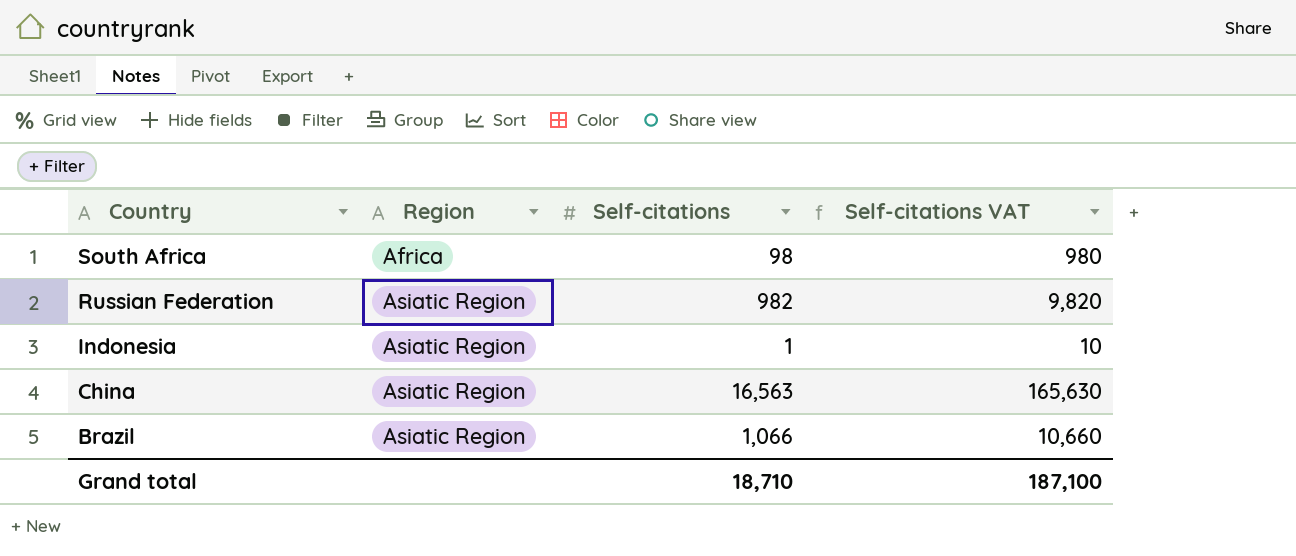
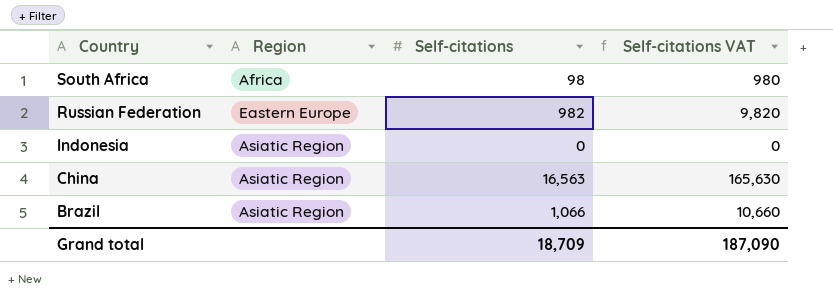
Russian Federation | Region: Asiatic Region -> Eastern Europe
Indonesia | Self-citations: 1 -> 0
Indonesia | Self-citations VAT: 10 -> 0
Grand total | Self-citations: 18,710 -> 18,709
Grand total | Self-citations VAT: 187,100 -> 187,090

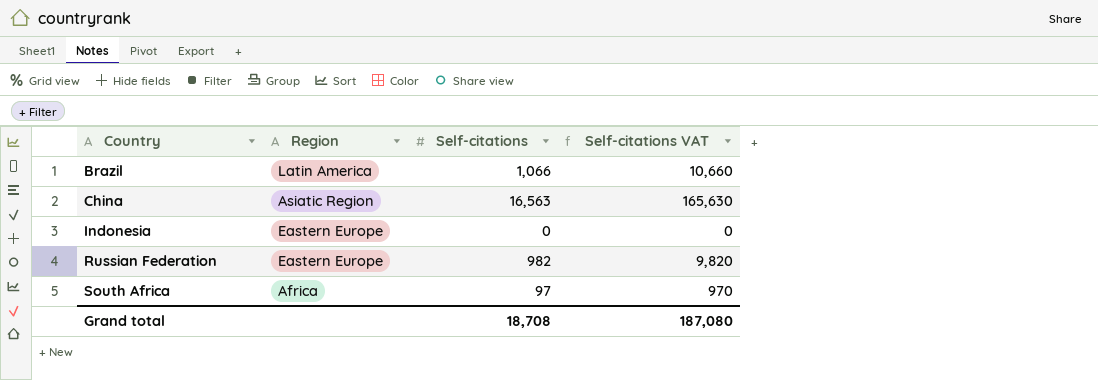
row order: Country descending -> Country ascending
Brazil | Region: Asiatic Region -> Latin America
Indonesia | Region: Asiatic Region -> Eastern Europe
South Africa | Self-citations: 98 -> 97
South Africa | Self-citations VAT: 980 -> 970
Grand total | Self-citations: 18,709 -> 18,708
Grand total | Self-citations VAT: 187,090 -> 187,080

